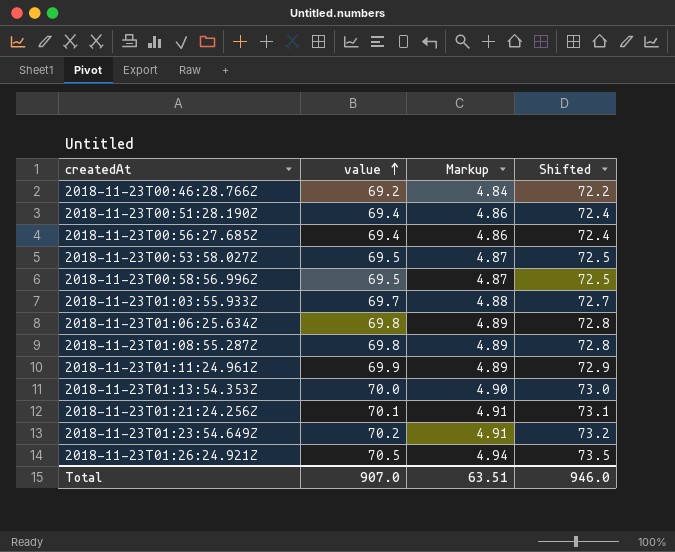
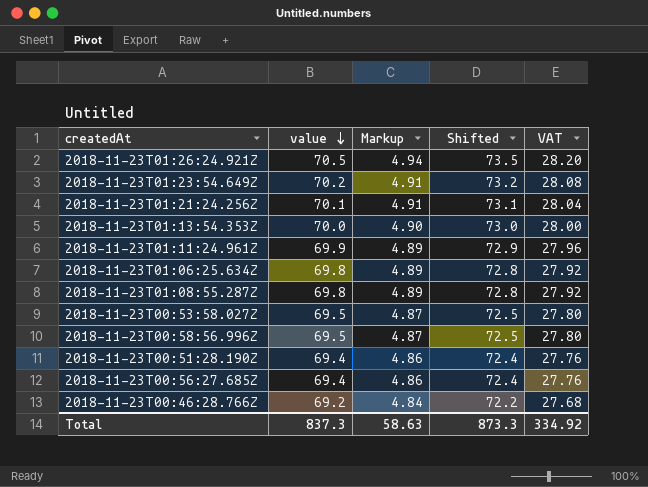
row order: value ascending -> value descending
column VAT | formula: none -> [value] * 0.4
row 2018-11-23T01:03:55.933Z: 69.7 | 4.88 | 72.7 -> none
Total | value: 907.0 -> 837.3
Total | Markup: 63.51 -> 58.63
Total | Shifted: 946.0 -> 873.3

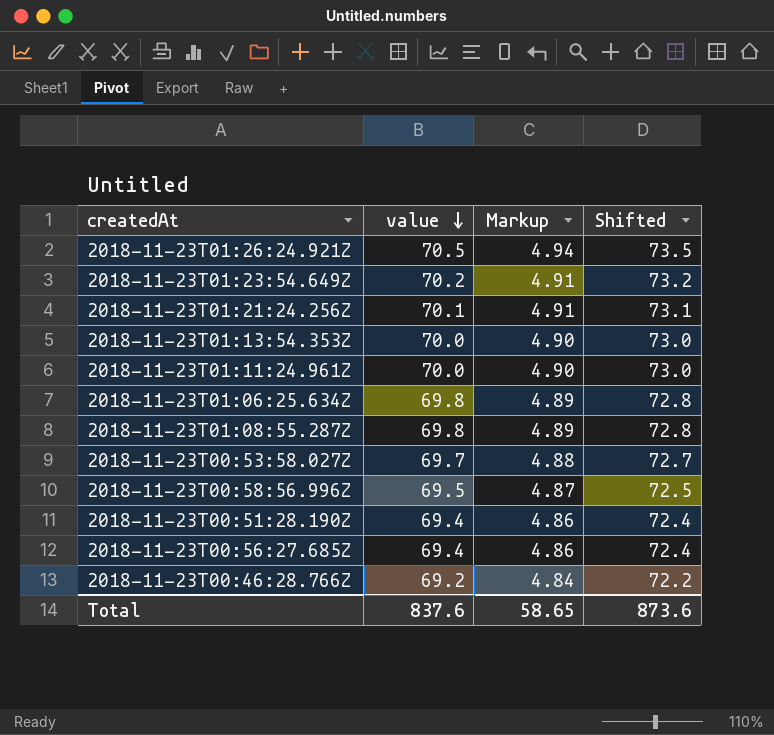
column VAT | formula: [value] * 0.4 -> none
2018-11-23T01:11:24.961Z | value: 69.9 -> 70.0
2018-11-23T01:11:24.961Z | Markup: 4.89 -> 4.90
2018-11-23T01:11:24.961Z | Shifted: 72.9 -> 73.0
2018-11-23T00:53:58.027Z | value: 69.5 -> 69.7
2018-11-23T00:53:58.027Z | Markup: 4.87 -> 4.88
2018-11-23T00:53:58.027Z | Shifted: 72.5 -> 72.7
Total | value: 837.3 -> 837.6
Total | Markup: 58.63 -> 58.65
Total | Shifted: 873.3 -> 873.6

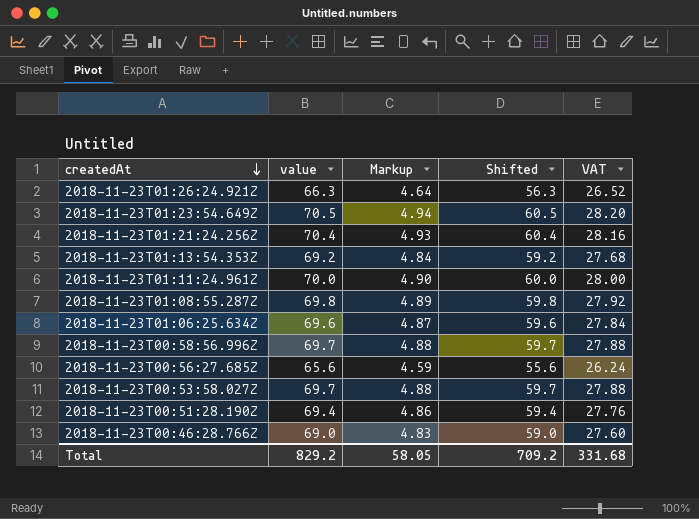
row order: value descending -> createdAt descending
column Shifted | formula: [value] + 3 -> [value] - 10
column VAT | formula: none -> [value] * 0.4
2018-11-23T01:26:24.921Z | value: 70.5 -> 66.3
2018-11-23T01:26:24.921Z | Markup: 4.94 -> 4.64
2018-11-23T01:23:54.649Z | value: 70.2 -> 70.5
2018-11-23T01:23:54.649Z | Markup: 4.91 -> 4.94
2018-11-23T01:21:24.256Z | value: 70.1 -> 70.4
2018-11-23T01:21:24.256Z | Markup: 4.91 -> 4.93
2018-11-23T01:13:54.353Z | value: 70.0 -> 69.2
2018-11-23T01:13:54.353Z | Markup: 4.90 -> 4.84
2018-11-23T01:06:25.634Z | value: 69.8 -> 69.6
2018-11-23T01:06:25.634Z | Markup: 4.89 -> 4.87
2018-11-23T00:58:56.996Z | value: 69.5 -> 69.7
2018-11-23T00:58:56.996Z | Markup: 4.87 -> 4.88
2018-11-23T00:56:27.685Z | value: 69.4 -> 65.6
2018-11-23T00:56:27.685Z | Markup: 4.86 -> 4.59
2018-11-23T00:46:28.766Z | value: 69.2 -> 69.0
2018-11-23T00:46:28.766Z | Markup: 4.84 -> 4.83
Total | value: 837.6 -> 829.2
Total | Markup: 58.65 -> 58.05
Total | Shifted: 873.6 -> 709.2

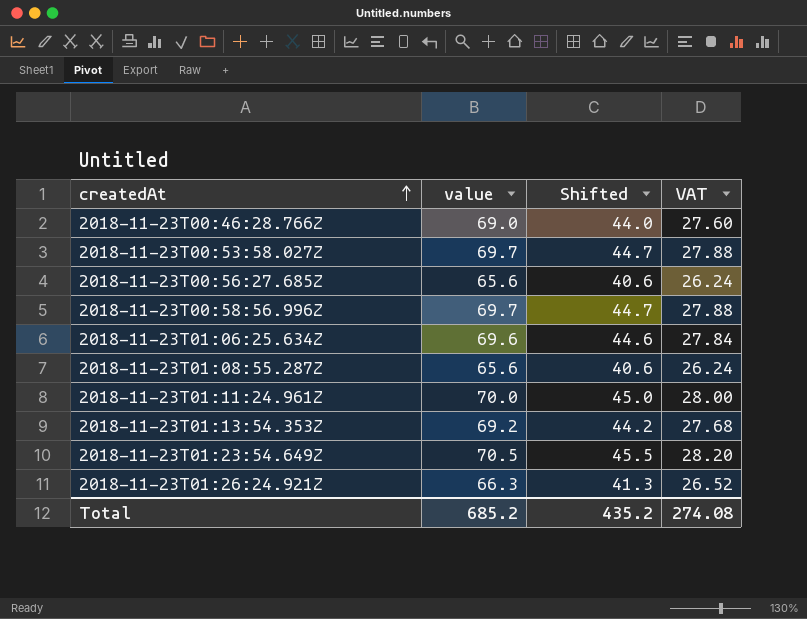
row order: createdAt descending -> createdAt ascending
column Markup | formula: [value] * 0.07 -> none
column Shifted | formula: [value] - 10 -> [value] - 25
row 2018-11-23T01:21:24.256Z: 70.4 | 4.93 | 60.4 | 28.16 -> none
row 2018-11-23T00:51:28.190Z: 69.4 | 4.86 | 59.4 | 27.76 -> none
2018-11-23T01:08:55.287Z | value: 69.8 -> 65.6
2018-11-23T01:08:55.287Z | VAT: 27.92 -> 26.24
Total | value: 829.2 -> 685.2
Total | Shifted: 709.2 -> 435.2
Total | VAT: 331.68 -> 274.08

